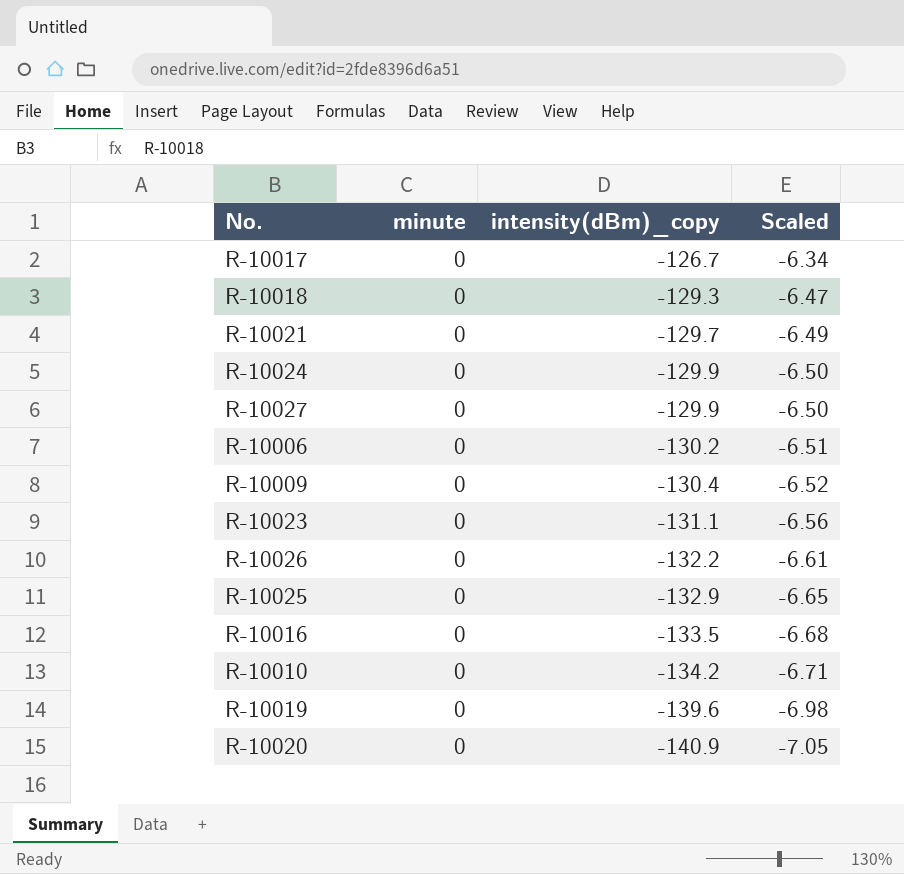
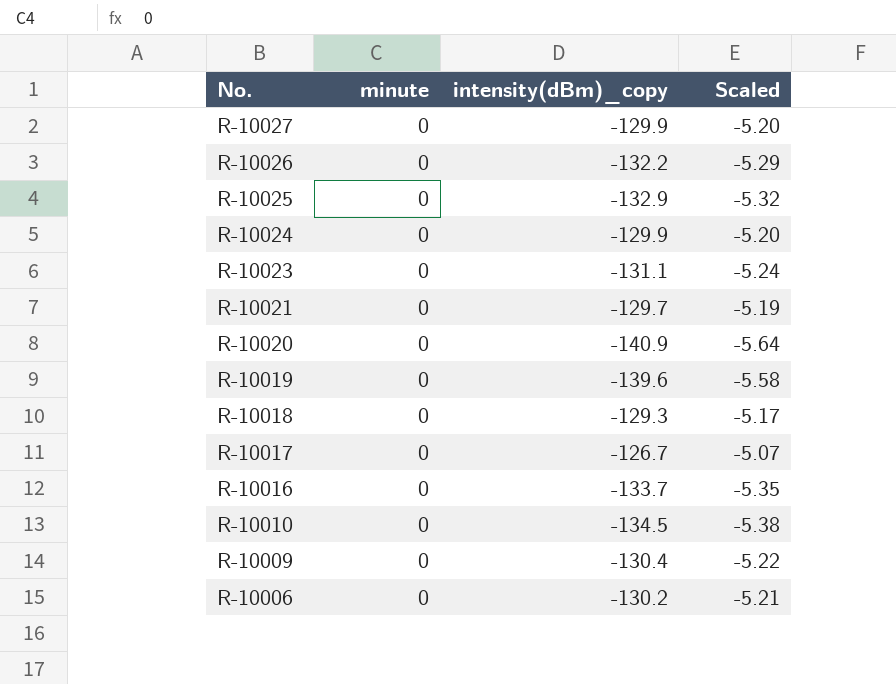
row order: intensity(dBm)_copy descending -> No. descending
column Scaled | formula: [intensity(dBm)_copy] * 0.05 -> [intensity(dBm)_copy] * 0.04
R-10016 | intensity(dBm)_copy: -133.5 -> -133.7
R-10010 | intensity(dBm)_copy: -134.2 -> -134.5

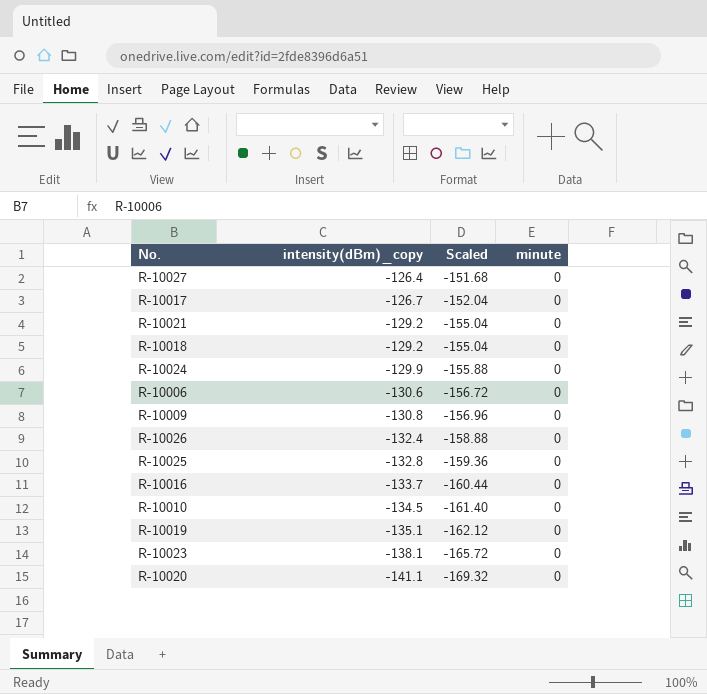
row order: No. descending -> intensity(dBm)_copy descending
column Scaled | formula: [intensity(dBm)_copy] * 0.04 -> [intensity(dBm)_copy] * 1.2
column minute | position: 2 -> 4
R-10027 | intensity(dBm)_copy: -129.9 -> -126.4
R-10021 | intensity(dBm)_copy: -129.7 -> -129.2
R-10018 | intensity(dBm)_copy: -129.3 -> -129.2
R-10006 | intensity(dBm)_copy: -130.2 -> -130.6
R-10009 | intensity(dBm)_copy: -130.4 -> -130.8
R-10026 | intensity(dBm)_copy: -132.2 -> -132.4
R-10025 | intensity(dBm)_copy: -132.9 -> -132.8
R-10019 | intensity(dBm)_copy: -139.6 -> -135.1
R-10023 | intensity(dBm)_copy: -131.1 -> -138.1
R-10020 | intensity(dBm)_copy: -140.9 -> -141.1

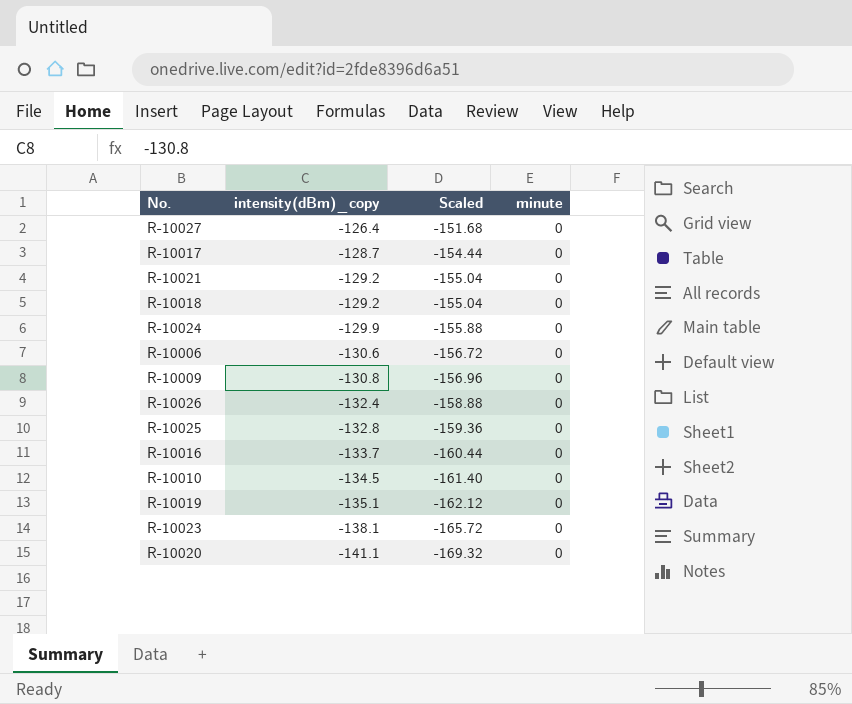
R-10017 | intensity(dBm)_copy: -126.7 -> -128.7
R-10017 | Scaled: -152.04 -> -154.44

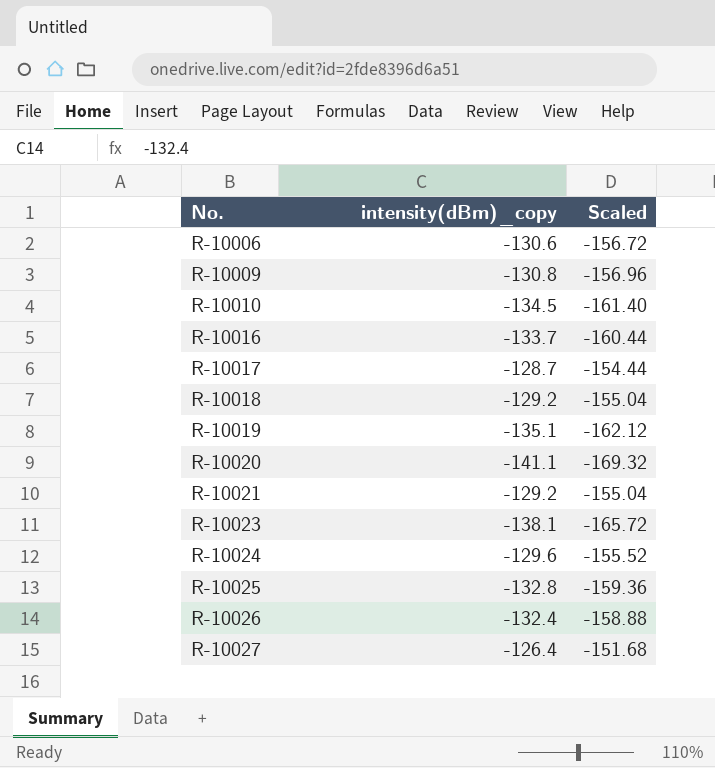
row order: intensity(dBm)_copy descending -> No. ascending
column minute | position: 4 -> none
R-10024 | intensity(dBm)_copy: -129.9 -> -129.6
R-10024 | Scaled: -155.88 -> -155.52

